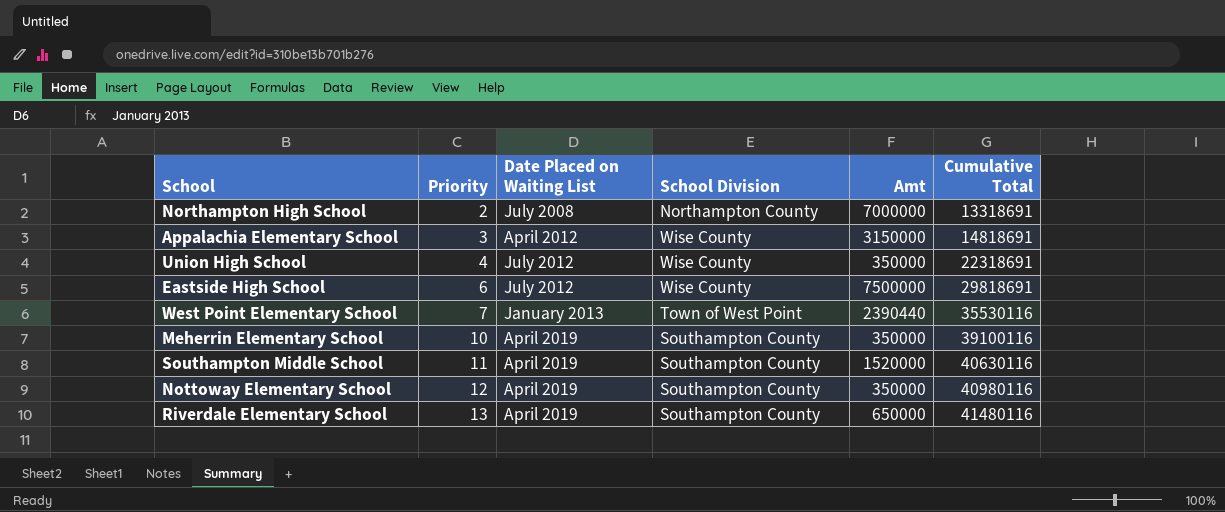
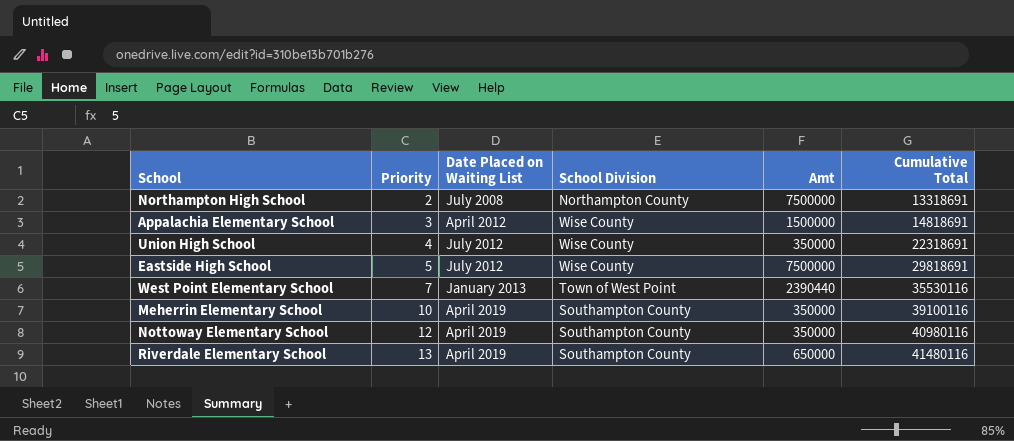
row Southampton Middle School: 11 | April 2019 | Southampton County | 1520000 | 40630116 -> none
Northampton High School | Amt: 7000000 -> 7500000
Appalachia Elementary School | Amt: 3150000 -> 1500000
Eastside High School | Priority: 6 -> 5

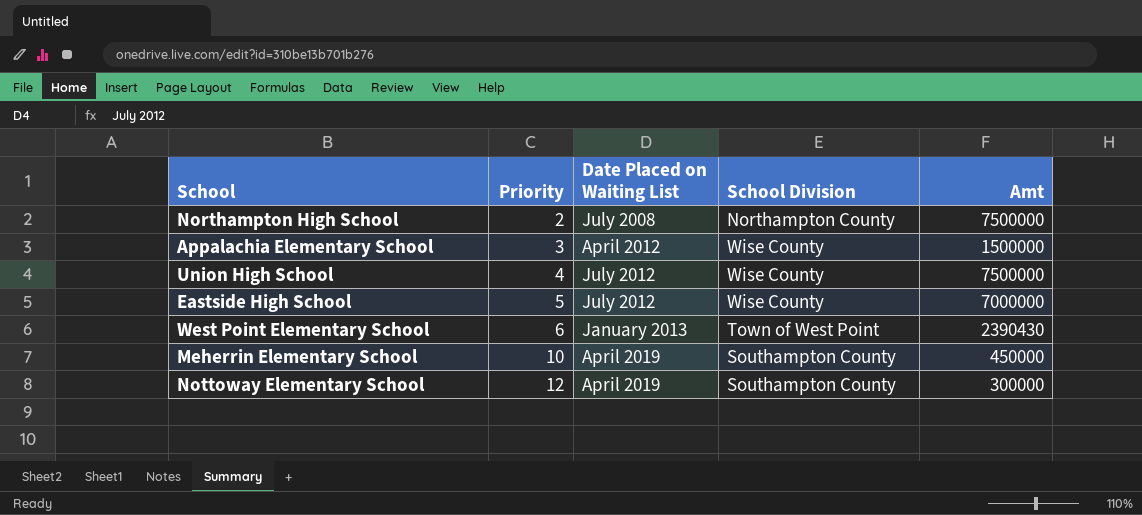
column Cumulative Total | position: 6 -> none
row Riverdale Elementary School: 13 | April 2019 | Southampton County | 650000 | 41480116 -> none
Union High School | Amt: 350000 -> 7500000
Eastside High School | Amt: 7500000 -> 7000000
West Point Elementary School | Priority: 7 -> 6
West Point Elementary School | Amt: 2390440 -> 2390430
Meherrin Elementary School | Amt: 350000 -> 450000
Nottoway Elementary School | Amt: 350000 -> 300000

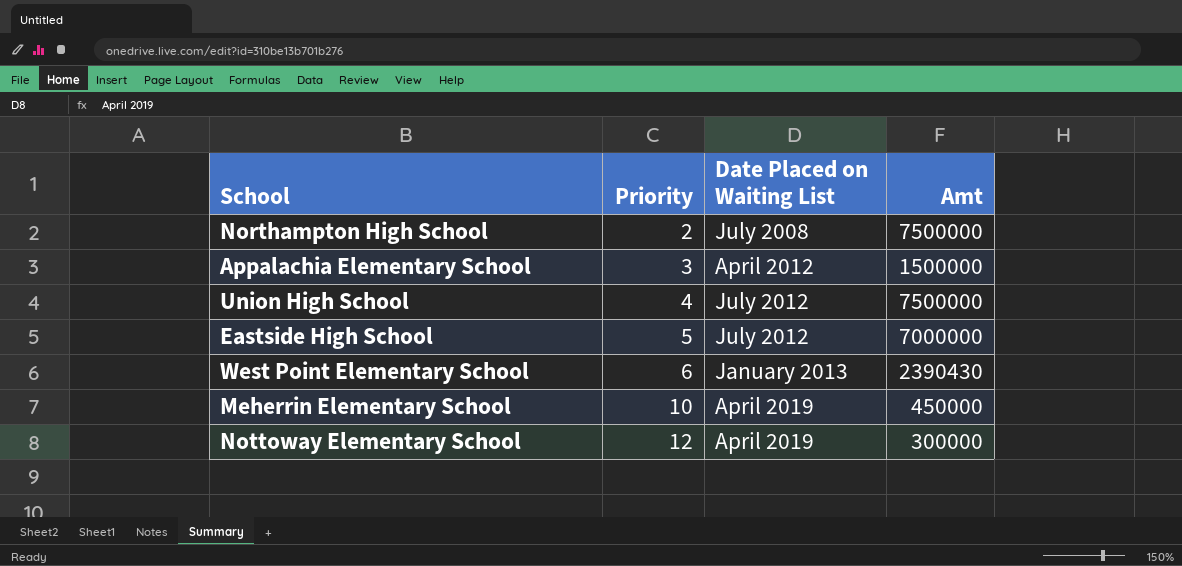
column School Division | position: 4 -> none

